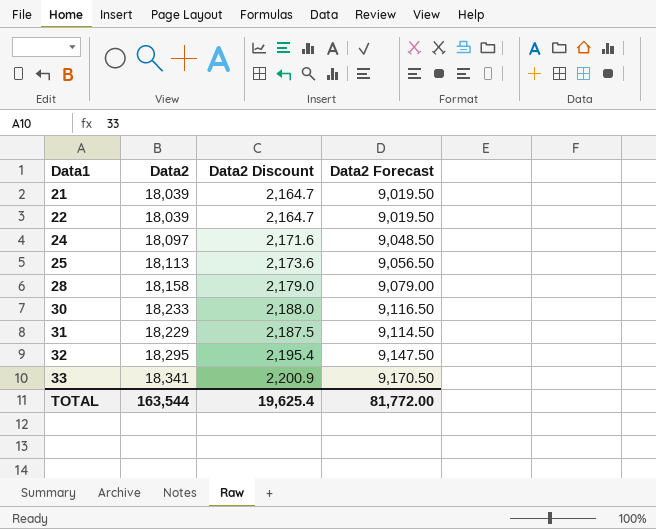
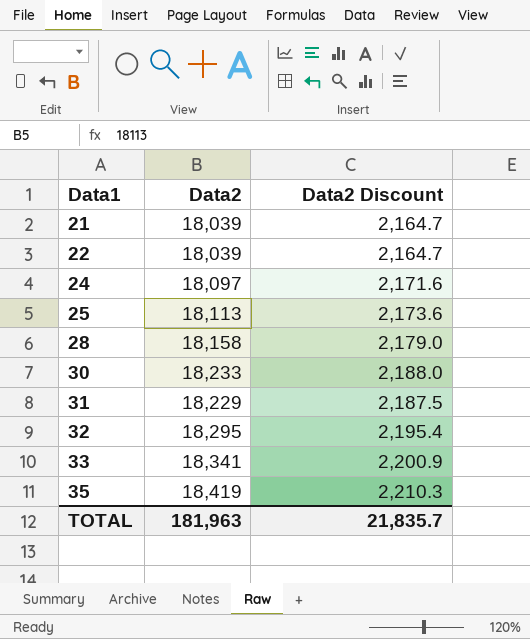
column Data2 Forecast | formula: [Data2] * 0.5 -> none
row 35: none -> 18,419 | 2,210.3
TOTAL | Data2: 163,544 -> 181,963
TOTAL | Data2 Discount: 19,625.4 -> 21,835.7

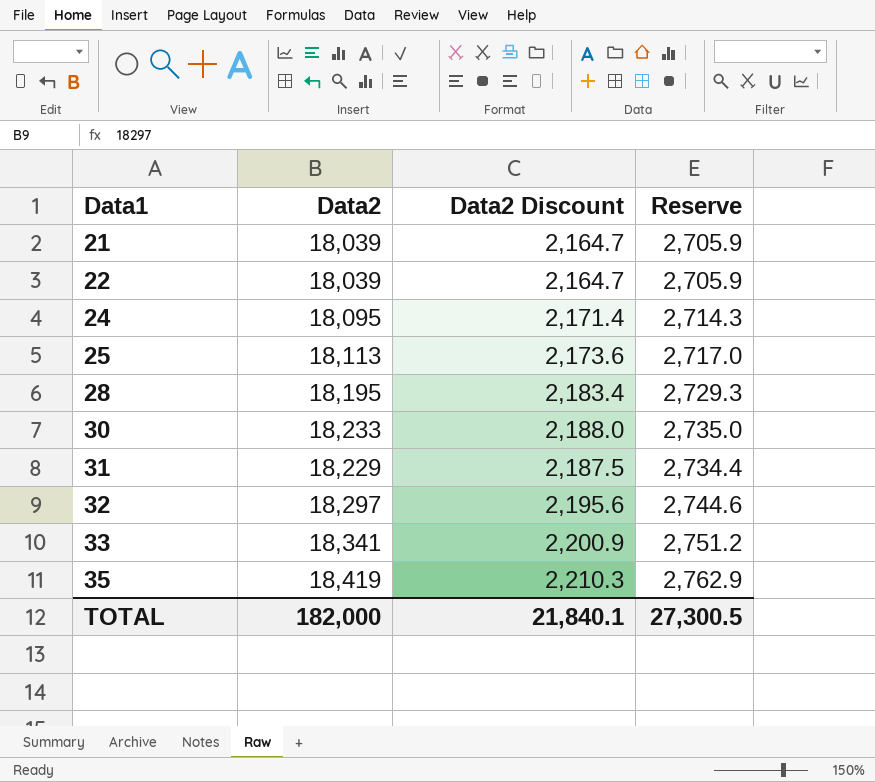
column Reserve | formula: none -> [Data2] * 0.15
24 | Data2: 18,097 -> 18,095
24 | Data2 Discount: 2,171.6 -> 2,171.4
28 | Data2: 18,158 -> 18,195
28 | Data2 Discount: 2,179.0 -> 2,183.4
32 | Data2: 18,295 -> 18,297
32 | Data2 Discount: 2,195.4 -> 2,195.6
TOTAL | Data2: 181,963 -> 182,000
TOTAL | Data2 Discount: 21,835.7 -> 21,840.1

